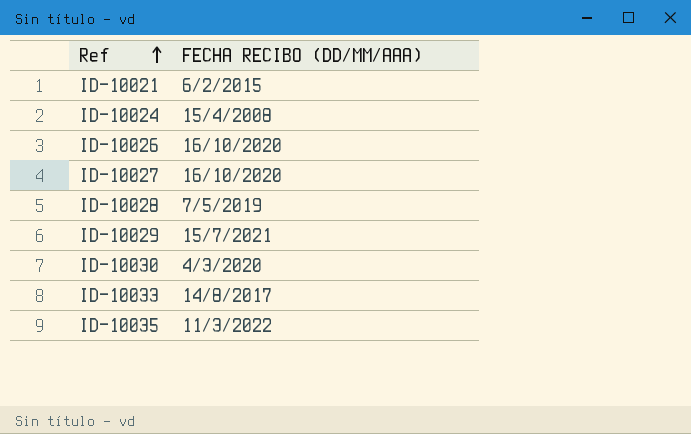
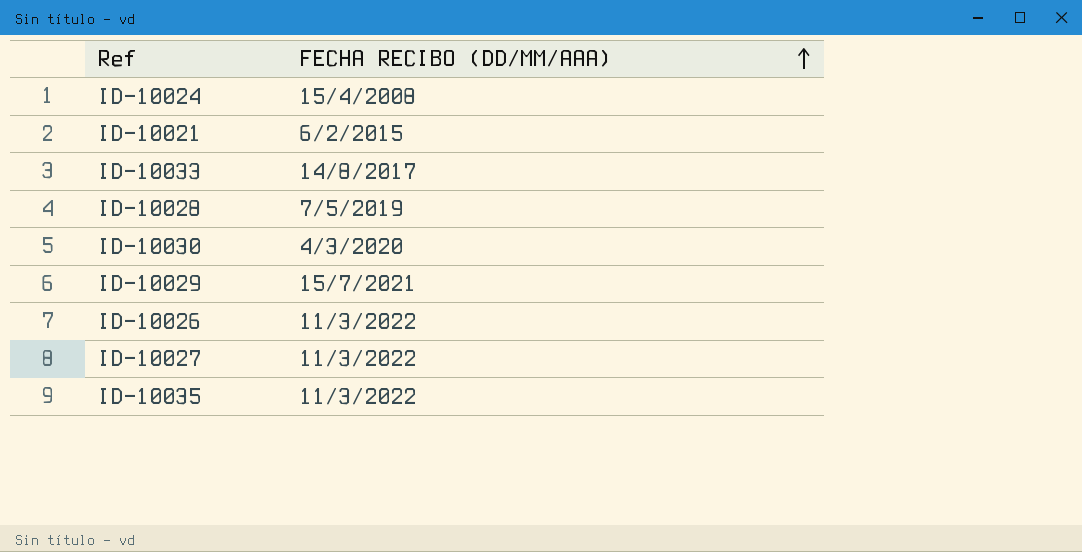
row order: Ref ascending -> FECHA RECIBO (DD/MM/AAA) ascending
ID-10026 | FECHA RECIBO (DD/MM/AAA): 16/10/2020 -> 11/3/2022
ID-10027 | FECHA RECIBO (DD/MM/AAA): 16/10/2020 -> 11/3/2022

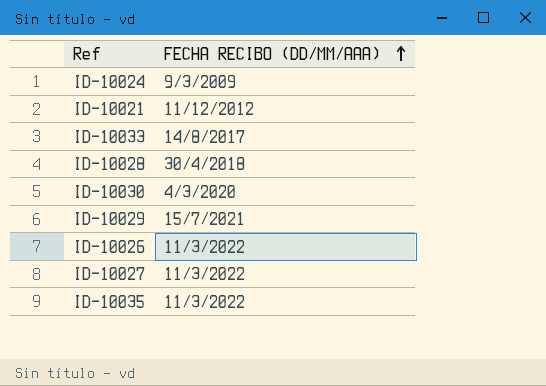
ID-10024 | FECHA RECIBO (DD/MM/AAA): 15/4/2008 -> 9/3/2009
ID-10021 | FECHA RECIBO (DD/MM/AAA): 6/2/2015 -> 11/12/2012
ID-10028 | FECHA RECIBO (DD/MM/AAA): 7/5/2019 -> 30/4/2018

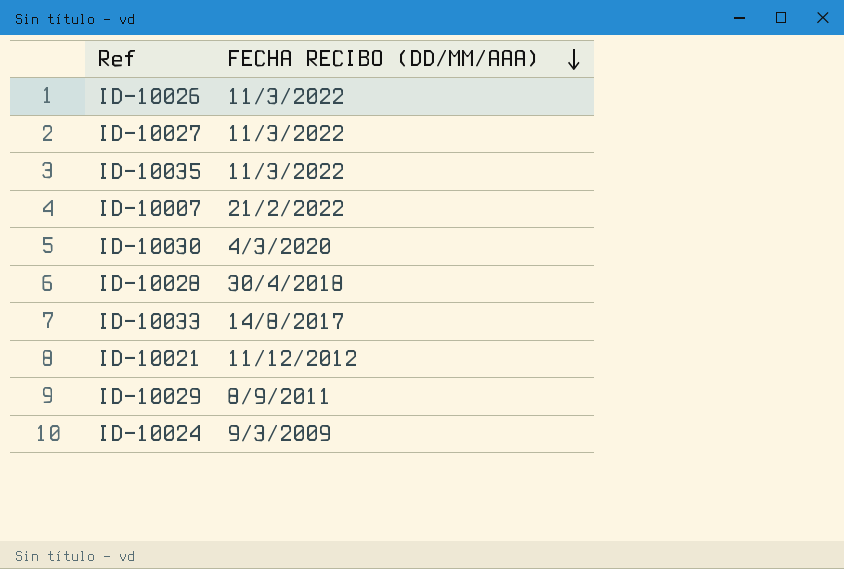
row order: FECHA RECIBO (DD/MM/AAA) ascending -> FECHA RECIBO (DD/MM/AAA) descending
row ID-10007: none -> 21/2/2022
ID-10029 | FECHA RECIBO (DD/MM/AAA): 15/7/2021 -> 8/9/2011

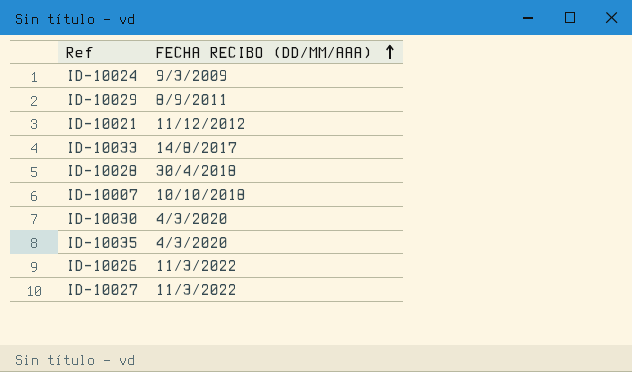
row order: FECHA RECIBO (DD/MM/AAA) descending -> FECHA RECIBO (DD/MM/AAA) ascending
ID-10007 | FECHA RECIBO (DD/MM/AAA): 21/2/2022 -> 10/10/2018
ID-10035 | FECHA RECIBO (DD/MM/AAA): 11/3/2022 -> 4/3/2020

